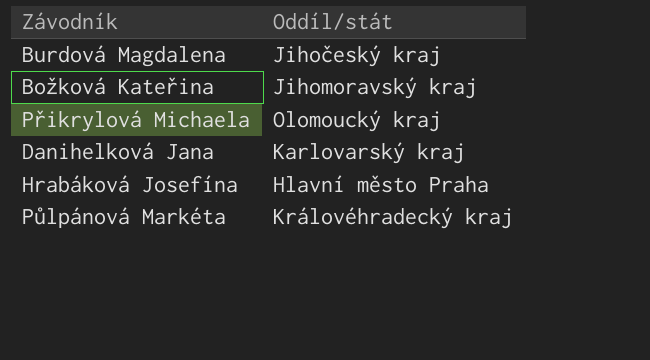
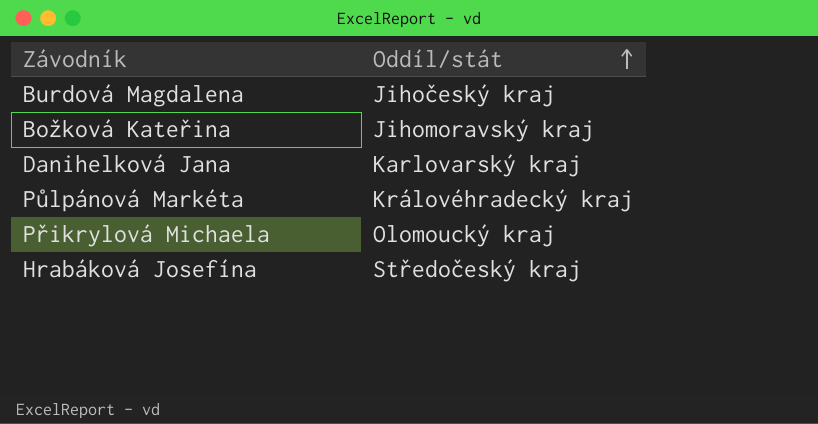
row order: none -> Oddíl/stát ascending
Hrabáková Josefína | Oddíl/stát: Hlavní město Praha -> Středočeský kraj

